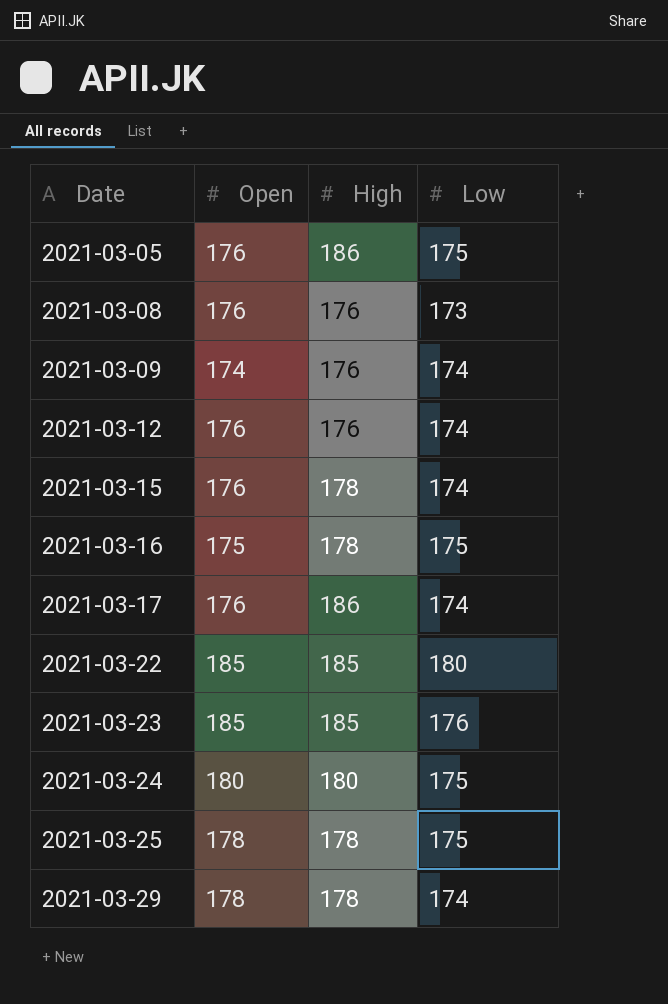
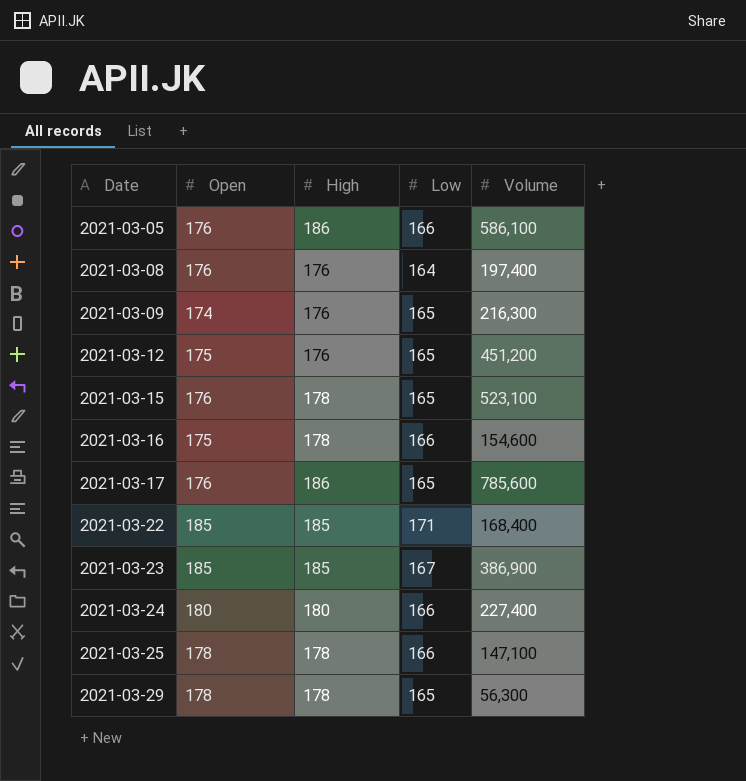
column Volume | position: none -> 5
2021-03-05 | Low: 175 -> 166
2021-03-08 | Low: 173 -> 164
2021-03-09 | Low: 174 -> 165
2021-03-12 | Open: 176 -> 175
2021-03-12 | Low: 174 -> 165
2021-03-15 | Low: 174 -> 165
2021-03-16 | Low: 175 -> 166
2021-03-17 | Low: 174 -> 165
2021-03-22 | Low: 180 -> 171
2021-03-23 | Low: 176 -> 167
2021-03-24 | Low: 175 -> 166
2021-03-25 | Low: 175 -> 166
2021-03-29 | Low: 174 -> 165

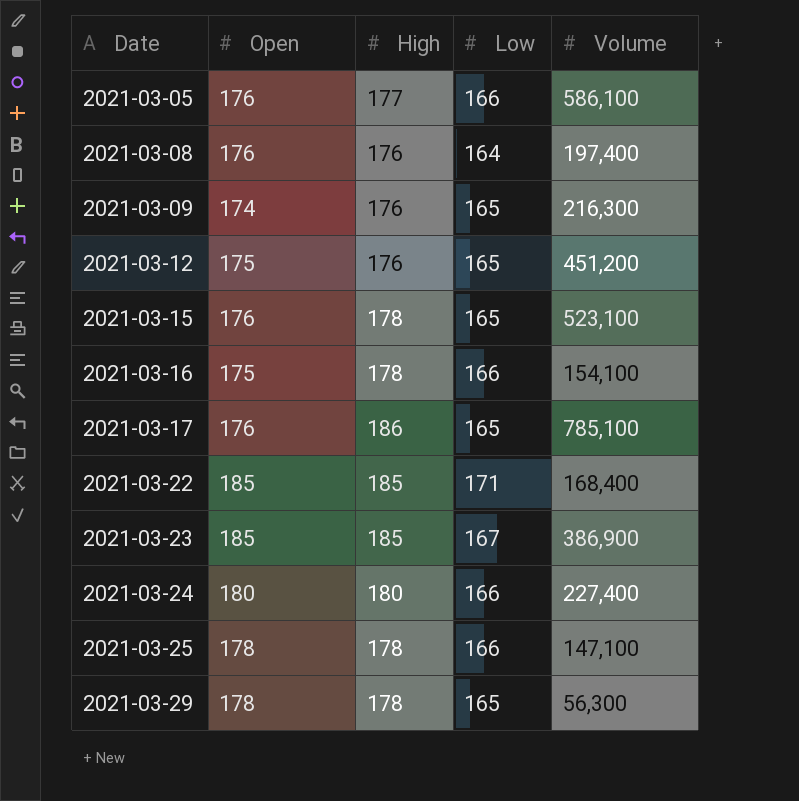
2021-03-05 | High: 186 -> 177
2021-03-16 | Volume: 154,600 -> 154,100
2021-03-17 | Volume: 785,600 -> 785,100

